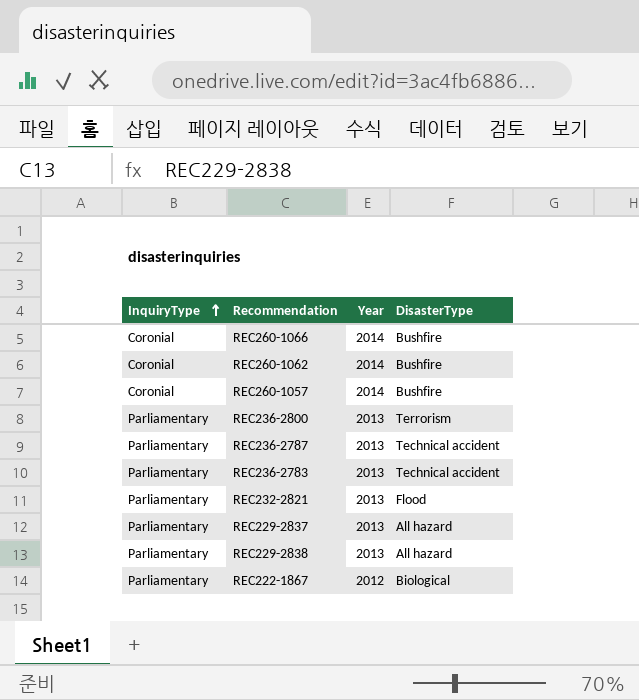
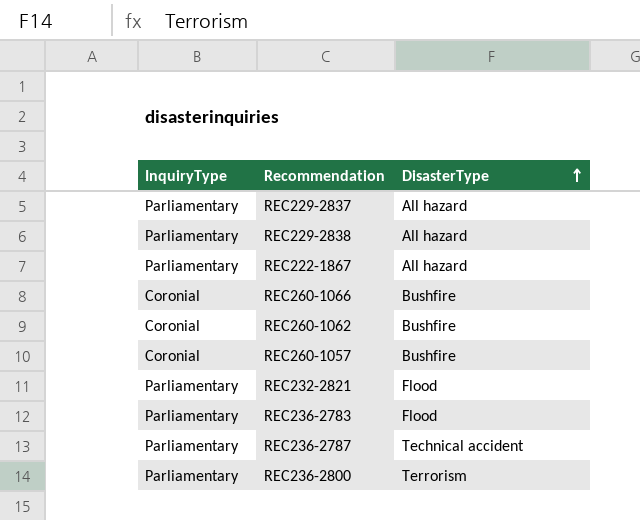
row order: InquiryType ascending -> DisasterType ascending
column Year | position: 3 -> none
REC222-1867 | DisasterType: Biological -> All hazard
REC236-2783 | DisasterType: Technical accident -> Flood

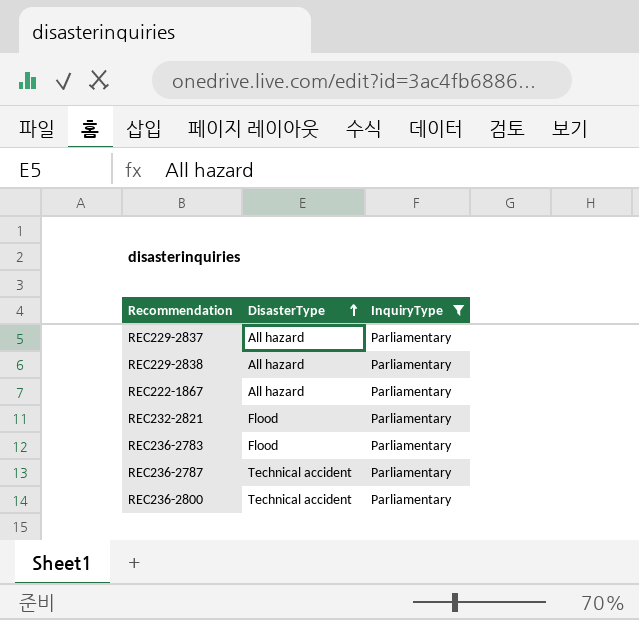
filter: none -> InquiryType = Parliamentary
column InquiryType | position: 1 -> 3
REC236-2800 | DisasterType: Terrorism -> Technical accident

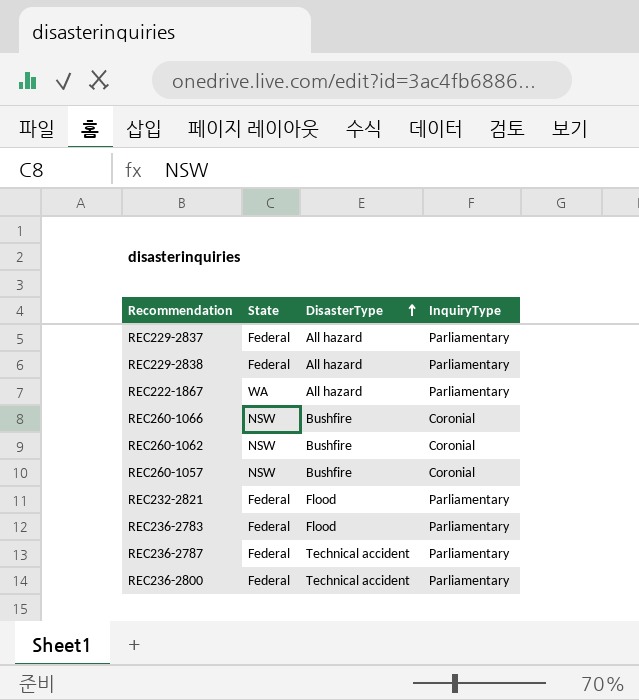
filter: InquiryType = Parliamentary -> none
column State | position: none -> 2

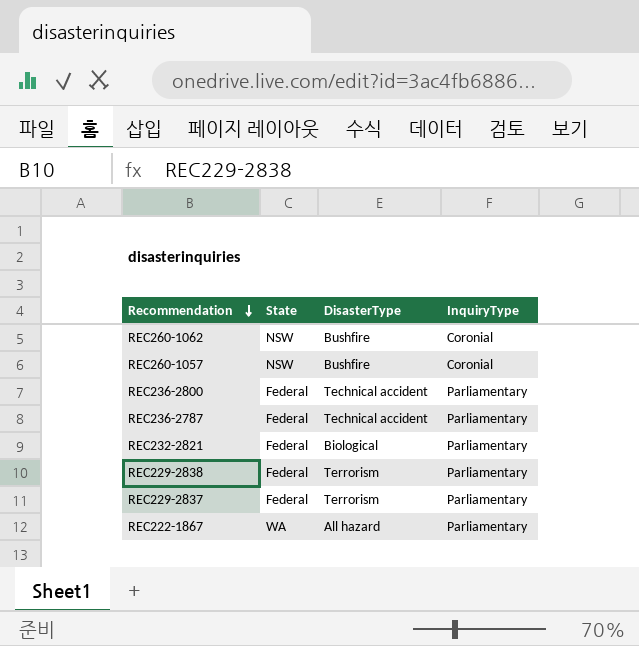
row order: DisasterType ascending -> Recommendation descending
row REC260-1066: NSW | Bushfire | Coronial -> none
row REC236-2783: Federal | Flood | Parliamentary -> none
REC232-2821 | DisasterType: Flood -> Biological
REC229-2838 | DisasterType: All hazard -> Terrorism
REC229-2837 | DisasterType: All hazard -> Terrorism

